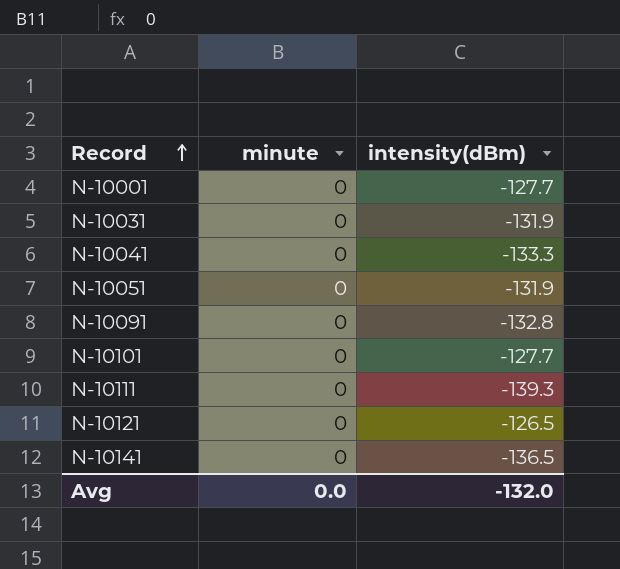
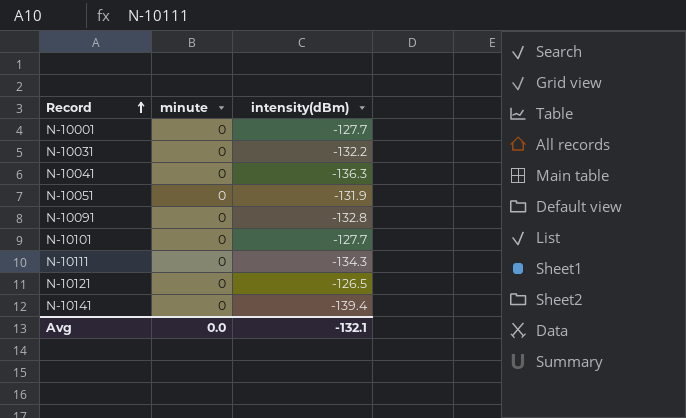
N-10031 | intensity(dBm): -131.9 -> -132.2
N-10041 | intensity(dBm): -133.3 -> -136.3
N-10111 | intensity(dBm): -139.3 -> -134.3
N-10141 | intensity(dBm): -136.5 -> -139.4
Avg | intensity(dBm): -132.0 -> -132.1

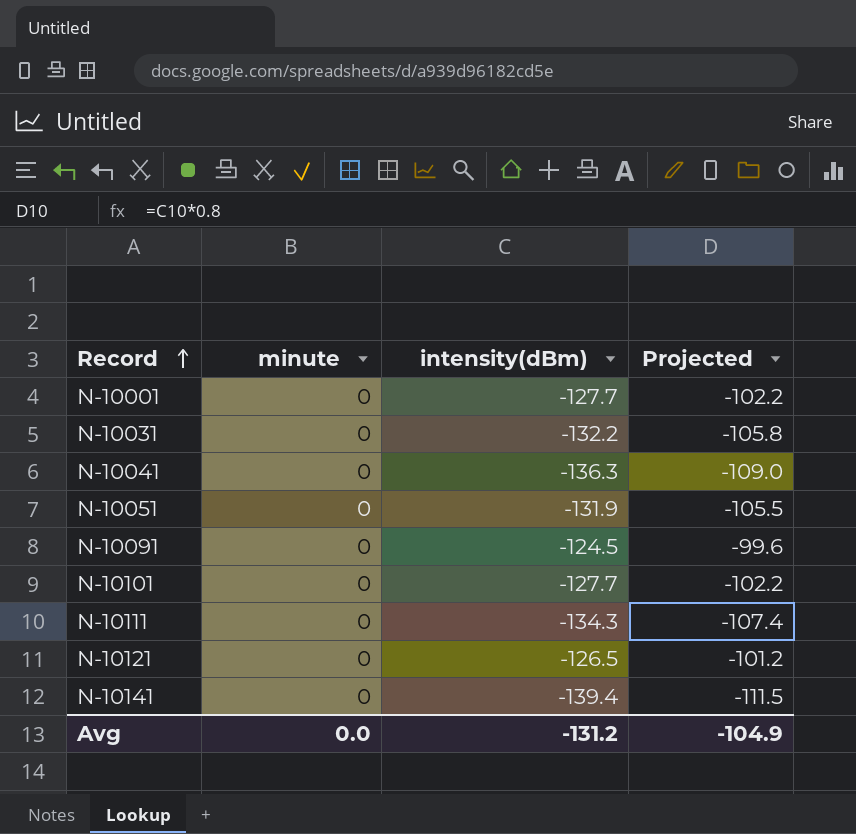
column Projected | formula: none -> [intensity(dBm)] * 0.8
N-10091 | intensity(dBm): -132.8 -> -124.5
Avg | intensity(dBm): -132.1 -> -131.2

